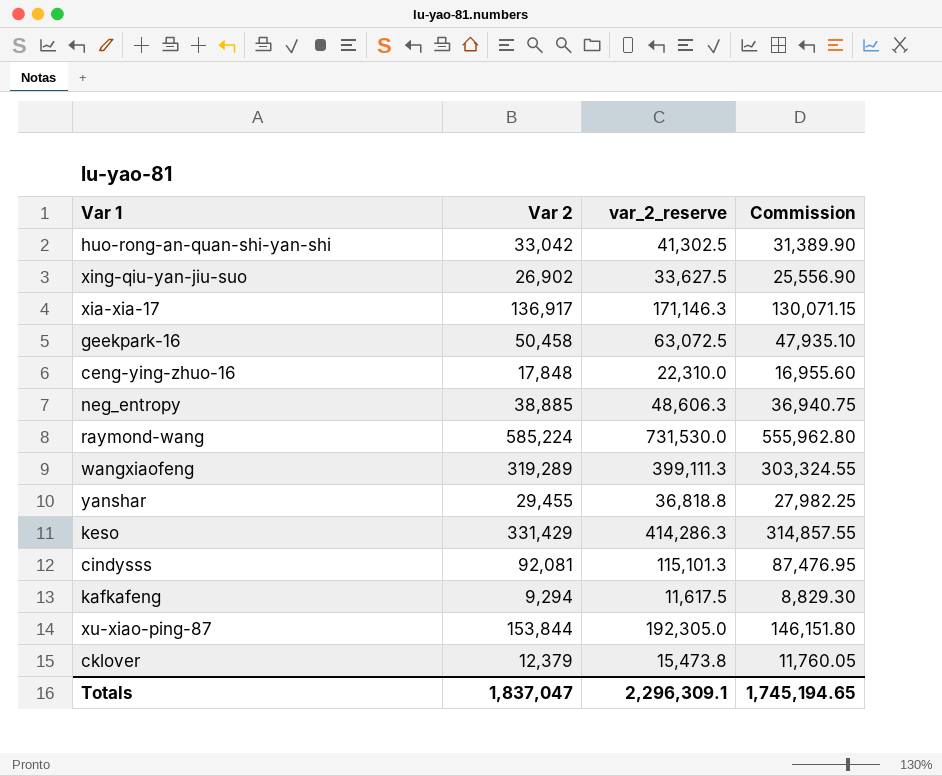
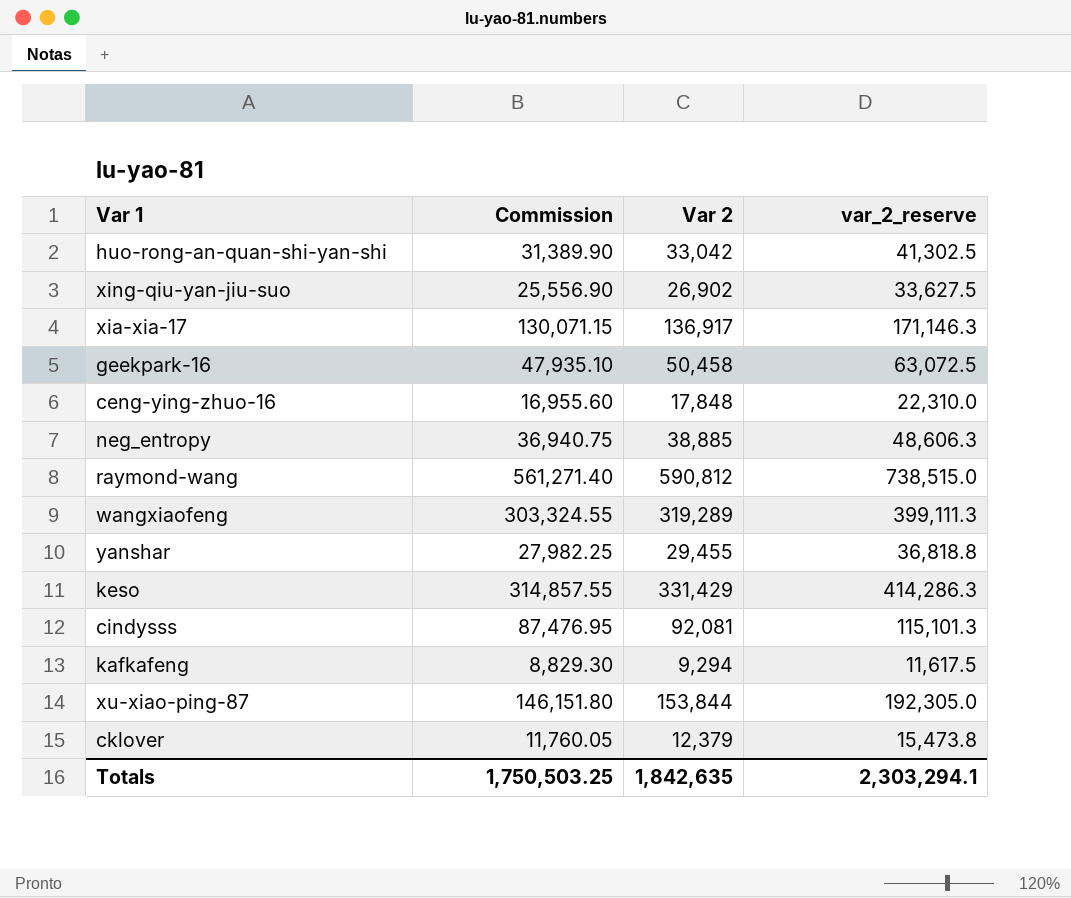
column Commission | position: 4 -> 2
raymond-wang | Commission: 555,962.80 -> 561,271.40
raymond-wang | Var 2: 585,224 -> 590,812
raymond-wang | var_2_reserve: 731,530.0 -> 738,515.0
Totals | Commission: 1,745,194.65 -> 1,750,503.25
Totals | Var 2: 1,837,047 -> 1,842,635
Totals | var_2_reserve: 2,296,309.1 -> 2,303,294.1

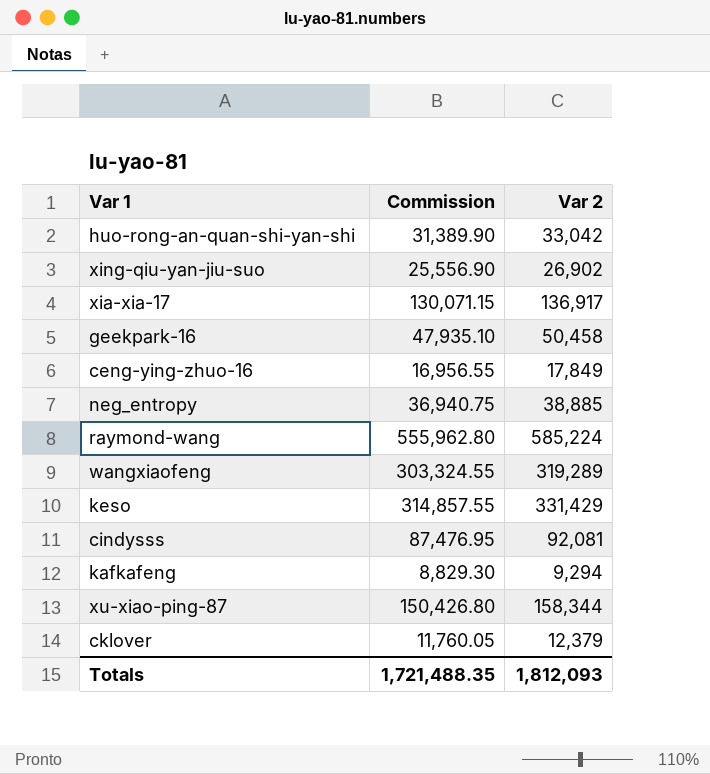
column var_2_reserve | formula: [Var 2] * 1.25 -> none
row yanshar: 27,982.25 | 29,455 | 36,818.8 -> none
ceng-ying-zhuo-16 | Commission: 16,955.60 -> 16,956.55
ceng-ying-zhuo-16 | Var 2: 17,848 -> 17,849
raymond-wang | Commission: 561,271.40 -> 555,962.80
raymond-wang | Var 2: 590,812 -> 585,224
xu-xiao-ping-87 | Commission: 146,151.80 -> 150,426.80
xu-xiao-ping-87 | Var 2: 153,844 -> 158,344
Totals | Commission: 1,750,503.25 -> 1,721,488.35
Totals | Var 2: 1,842,635 -> 1,812,093

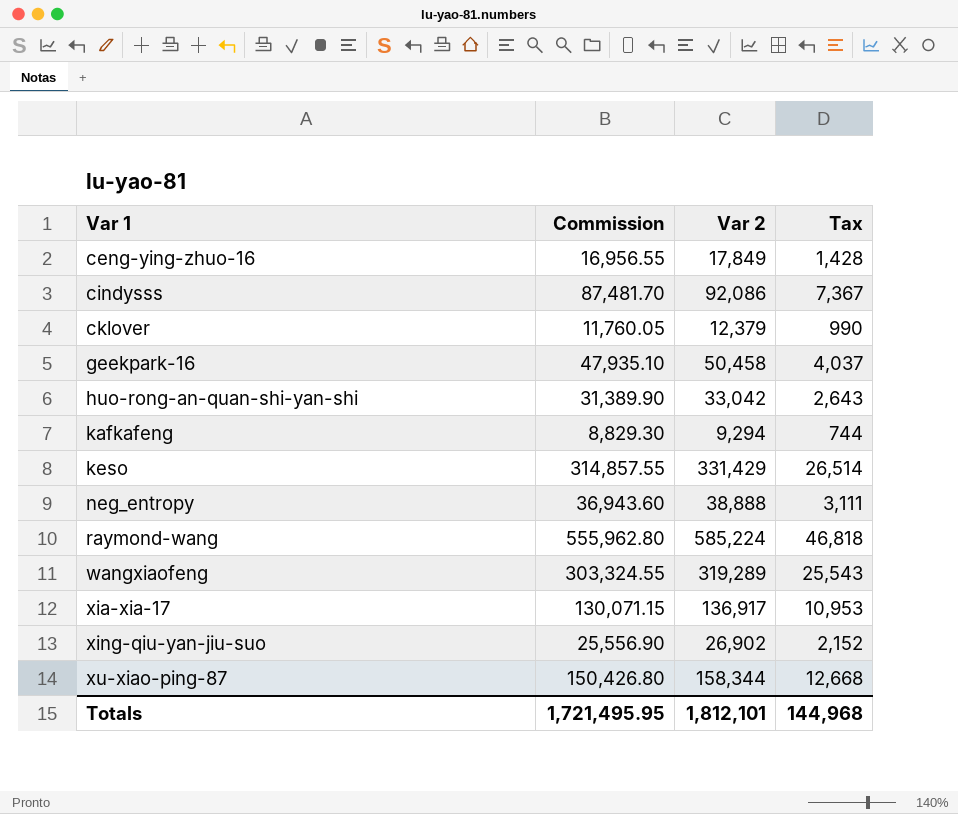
row order: none -> Var 1 ascending
column Tax | formula: none -> [Var 2] * 0.08
cindysss | Commission: 87,476.95 -> 87,481.70
cindysss | Var 2: 92,081 -> 92,086
neg_entropy | Commission: 36,940.75 -> 36,943.60
neg_entropy | Var 2: 38,885 -> 38,888
Totals | Commission: 1,721,488.35 -> 1,721,495.95
Totals | Var 2: 1,812,093 -> 1,812,101

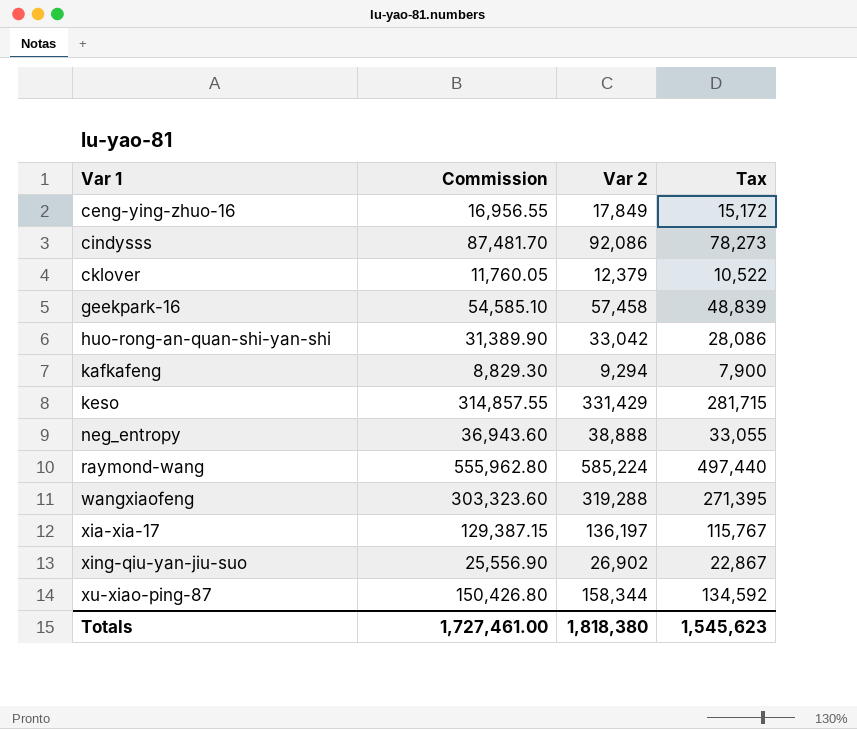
column Tax | formula: [Var 2] * 0.08 -> [Var 2] * 0.85
geekpark-16 | Commission: 47,935.10 -> 54,585.10
geekpark-16 | Var 2: 50,458 -> 57,458
wangxiaofeng | Commission: 303,324.55 -> 303,323.60
wangxiaofeng | Var 2: 319,289 -> 319,288
xia-xia-17 | Commission: 130,071.15 -> 129,387.15
xia-xia-17 | Var 2: 136,917 -> 136,197
Totals | Commission: 1,721,495.95 -> 1,727,461.00
Totals | Var 2: 1,812,101 -> 1,818,380
Totals | Tax: 144,968 -> 1,545,623

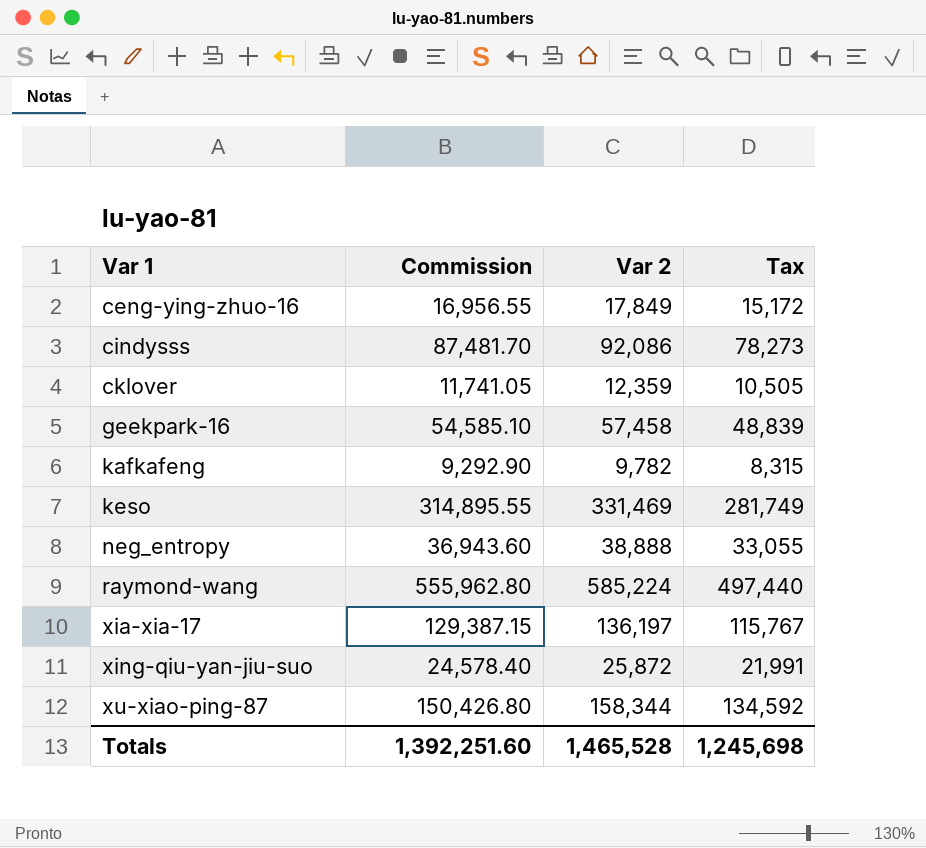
row huo-rong-an-quan-shi-yan-shi: 31,389.90 | 33,042 | 28,086 -> none
row wangxiaofeng: 303,323.60 | 319,288 | 271,395 -> none
cklover | Commission: 11,760.05 -> 11,741.05
cklover | Var 2: 12,379 -> 12,359
cklover | Tax: 10,522 -> 10,505
kafkafeng | Commission: 8,829.30 -> 9,292.90
kafkafeng | Var 2: 9,294 -> 9,782
kafkafeng | Tax: 7,900 -> 8,315
keso | Commission: 314,857.55 -> 314,895.55
keso | Var 2: 331,429 -> 331,469
keso | Tax: 281,715 -> 281,749
xing-qiu-yan-jiu-suo | Commission: 25,556.90 -> 24,578.40
xing-qiu-yan-jiu-suo | Var 2: 26,902 -> 25,872
xing-qiu-yan-jiu-suo | Tax: 22,867 -> 21,991
Totals | Commission: 1,727,461.00 -> 1,392,251.60
Totals | Var 2: 1,818,380 -> 1,465,528
Totals | Tax: 1,545,623 -> 1,245,698

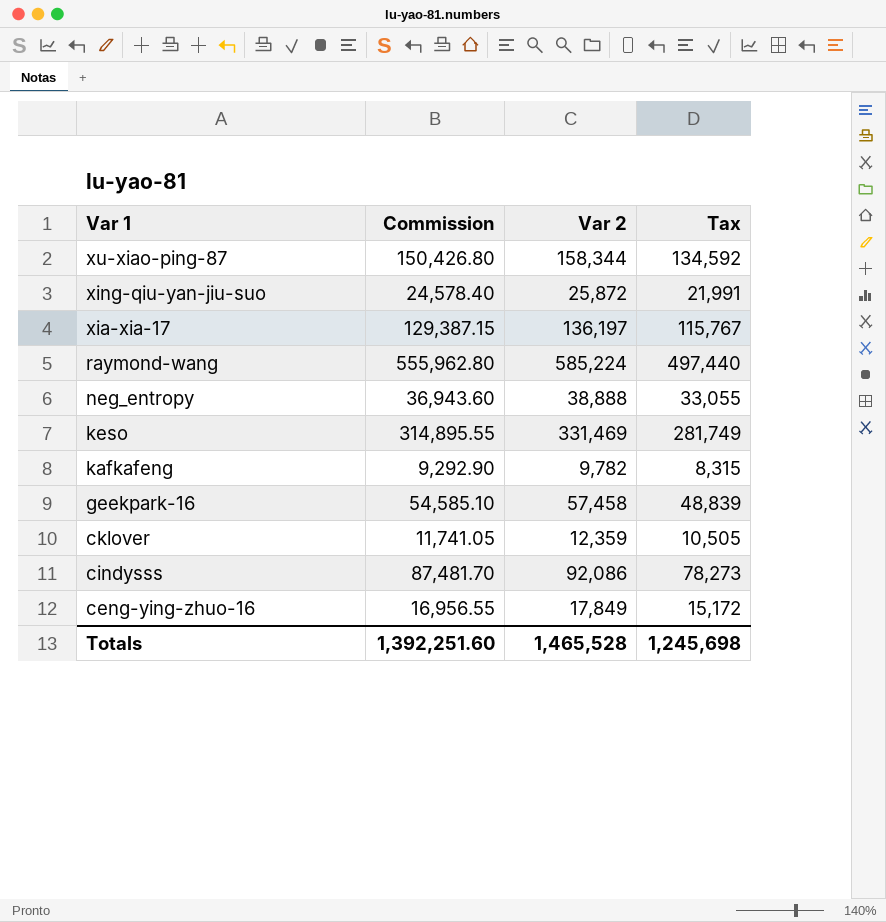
row order: Var 1 ascending -> Var 1 descending

